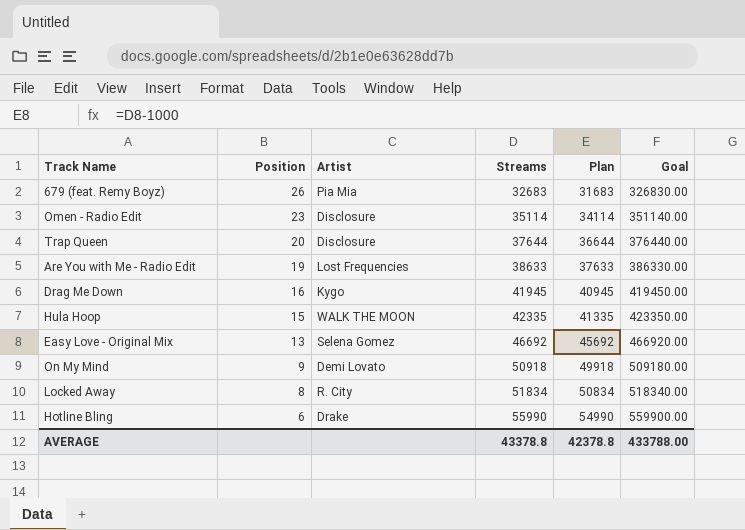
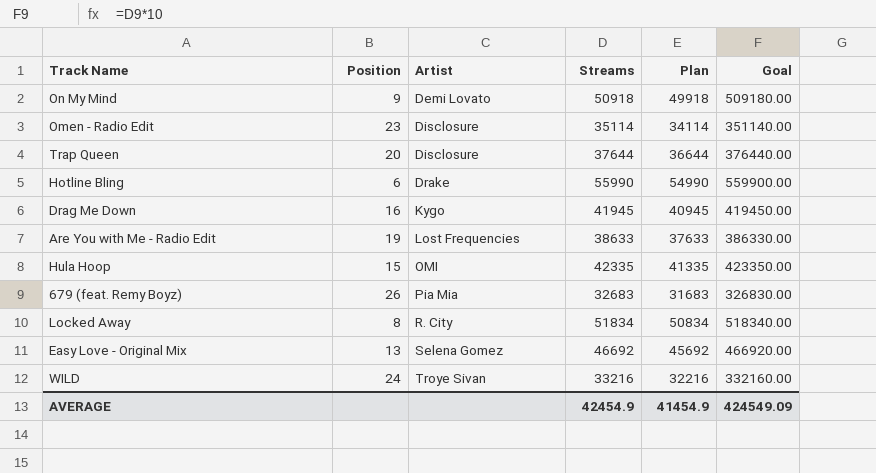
row order: Position descending -> Artist ascending
Hula Hoop | Artist: WALK THE MOON -> OMI
row WILD: none -> 24 | Troye Sivan | 33216 | 32216 | 332160.00
AVERAGE | Streams: 43378.8 -> 42454.9
AVERAGE | Plan: 42378.8 -> 41454.9
AVERAGE | Goal: 433788.00 -> 424549.09

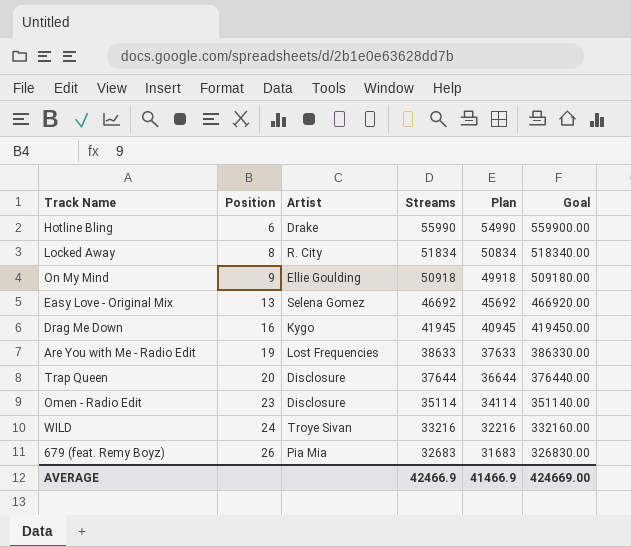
row order: Artist ascending -> Position ascending
row Hula Hoop: 15 | OMI | 42335 | 41335 | 423350.00 -> none
On My Mind | Artist: Demi Lovato -> Ellie Goulding
AVERAGE | Streams: 42454.9 -> 42466.9
AVERAGE | Plan: 41454.9 -> 41466.9
AVERAGE | Goal: 424549.09 -> 424669.00

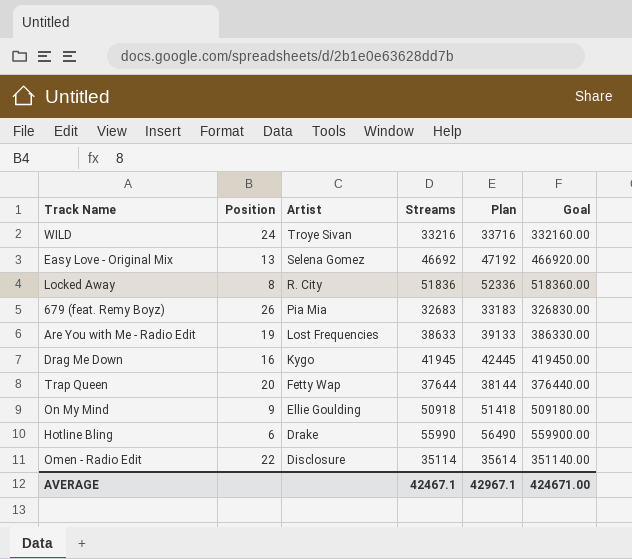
row order: Position ascending -> Artist descending
column Plan | formula: [Streams] - 1000 -> [Streams] + 500
Locked Away | Streams: 51834 -> 51836
Locked Away | Goal: 518340.00 -> 518360.00
Trap Queen | Artist: Disclosure -> Fetty Wap
Omen - Radio Edit | Position: 23 -> 22
AVERAGE | Streams: 42466.9 -> 42467.1
AVERAGE | Plan: 41466.9 -> 42967.1
AVERAGE | Goal: 424669.00 -> 424671.00

